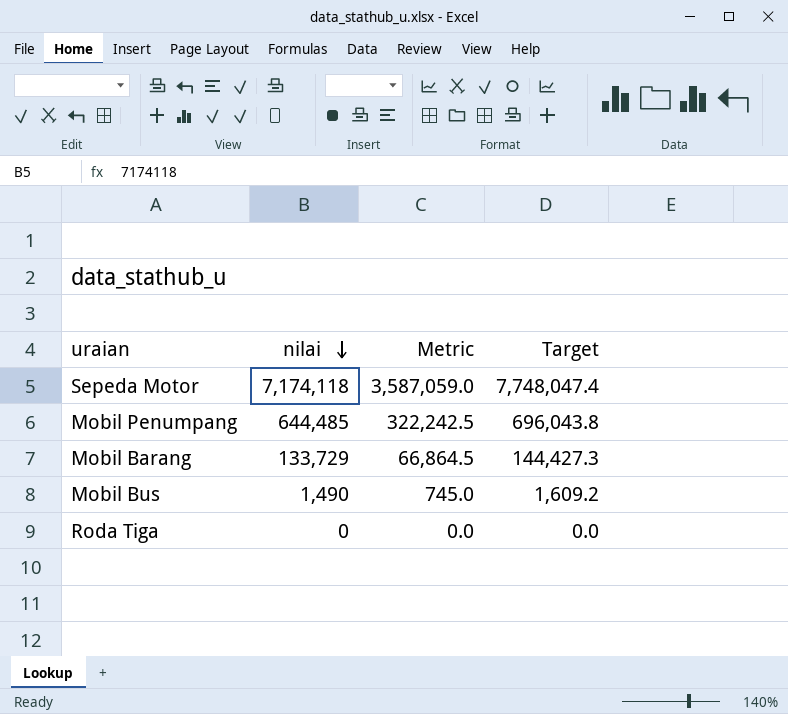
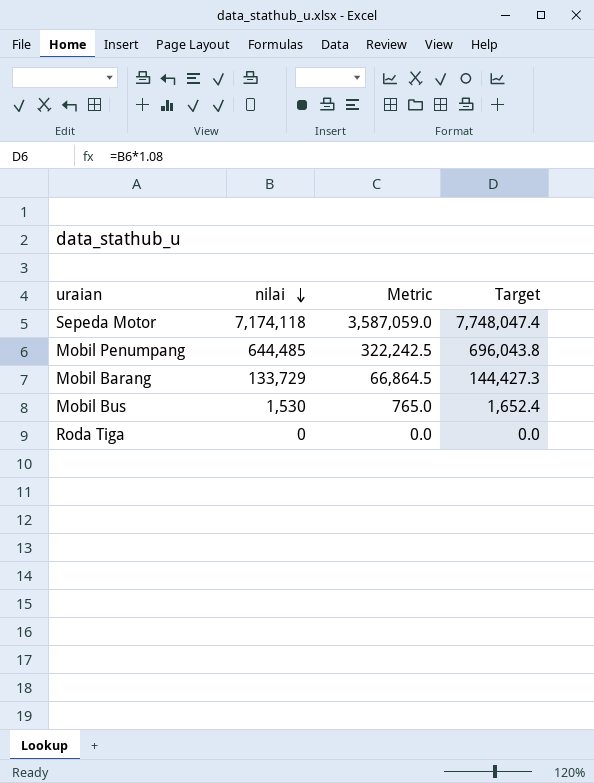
Mobil Bus | nilai: 1,490 -> 1,530
Mobil Bus | Metric: 745.0 -> 765.0
Mobil Bus | Target: 1,609.2 -> 1,652.4

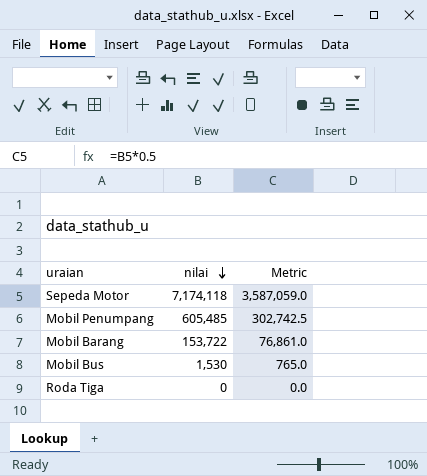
column Target | formula: [nilai] * 1.08 -> none
Mobil Penumpang | nilai: 644,485 -> 605,485
Mobil Penumpang | Metric: 322,242.5 -> 302,742.5
Mobil Barang | nilai: 133,729 -> 153,722
Mobil Barang | Metric: 66,864.5 -> 76,861.0

